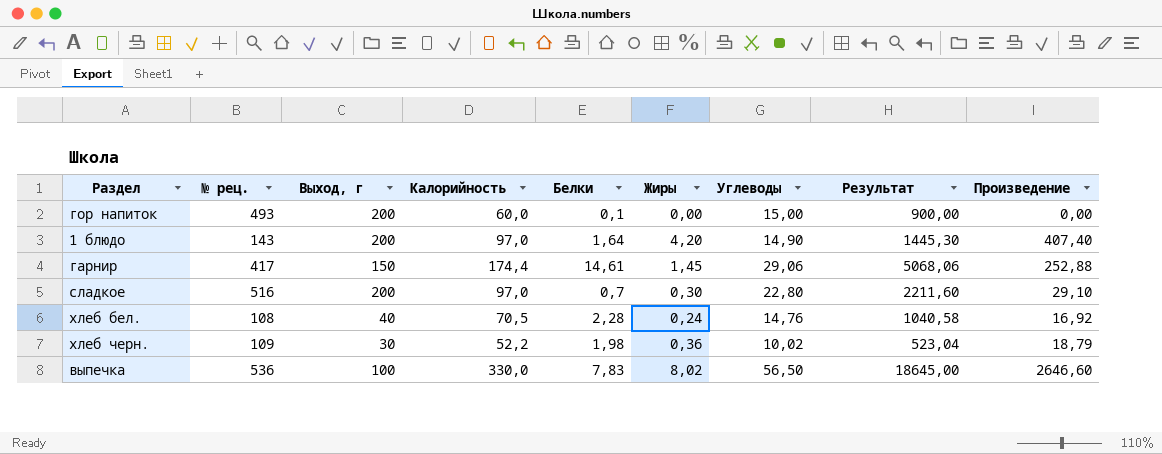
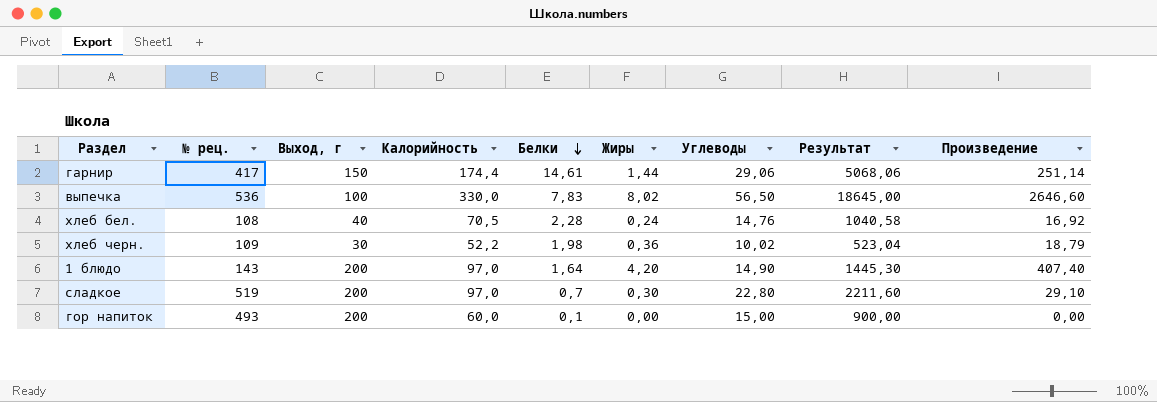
row order: none -> Белки descending
гарнир | Жиры: 1,45 -> 1,44
гарнир | Произведение: 252,88 -> 251,14
сладкое | № рец.: 516 -> 519

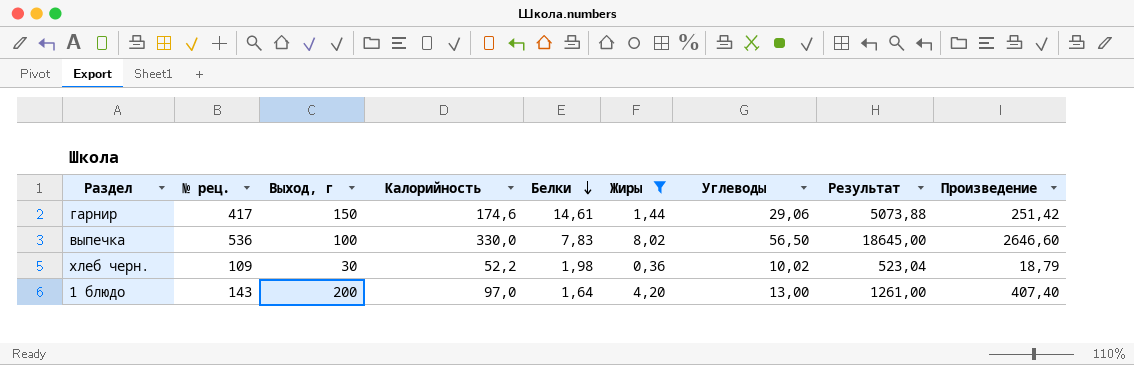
filter: none -> Жиры >= 0,36
гарнир | Калорийность: 174,4 -> 174,6
гарнир | Результат: 5068,06 -> 5073,88
гарнир | Произведение: 251,14 -> 251,42
1 блюдо | Углеводы: 14,90 -> 13,00
1 блюдо | Результат: 1445,30 -> 1261,00

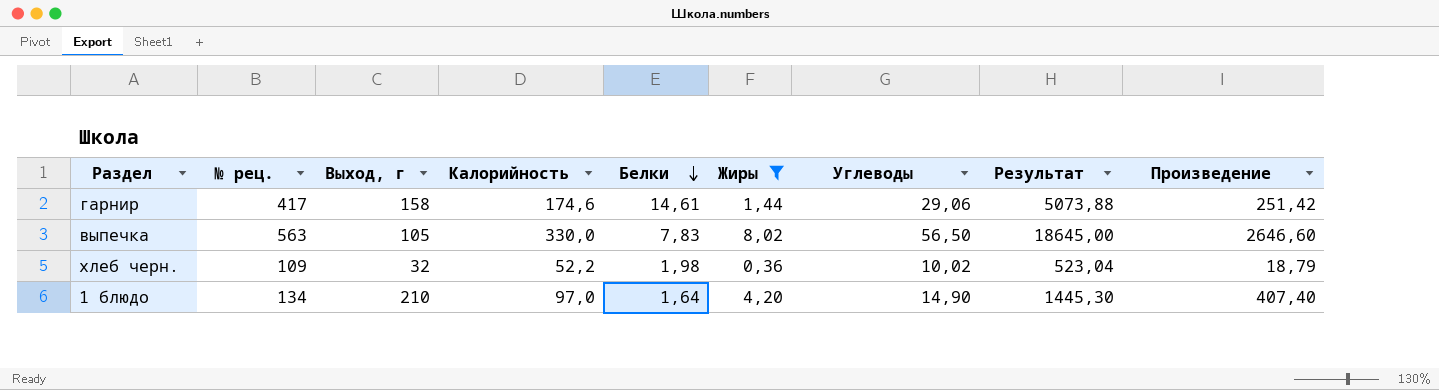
гарнир | Выход, г: 150 -> 158
выпечка | № рец.: 536 -> 563
выпечка | Выход, г: 100 -> 105
хлеб черн. | Выход, г: 30 -> 32
1 блюдо | № рец.: 143 -> 134
1 блюдо | Выход, г: 200 -> 210
1 блюдо | Углеводы: 13,00 -> 14,90
1 блюдо | Результат: 1261,00 -> 1445,30

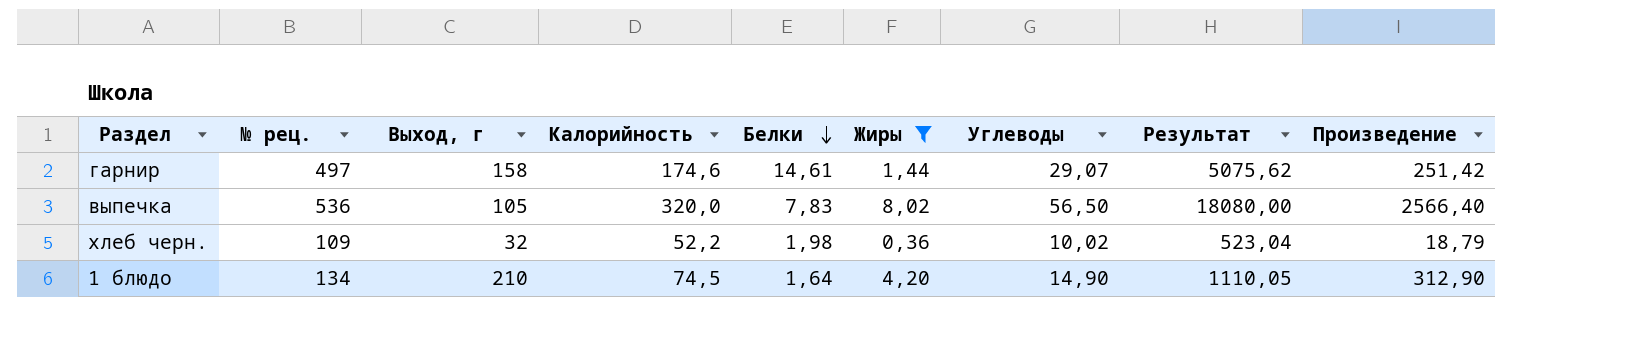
гарнир | № рец.: 417 -> 497
гарнир | Углеводы: 29,06 -> 29,07
гарнир | Результат: 5073,88 -> 5075,62
выпечка | № рец.: 563 -> 536
выпечка | Калорийность: 330,0 -> 320,0
выпечка | Результат: 18645,00 -> 18080,00
выпечка | Произведение: 2646,60 -> 2566,40
1 блюдо | Калорийность: 97,0 -> 74,5
1 блюдо | Результат: 1445,30 -> 1110,05
1 блюдо | Произведение: 407,40 -> 312,90

